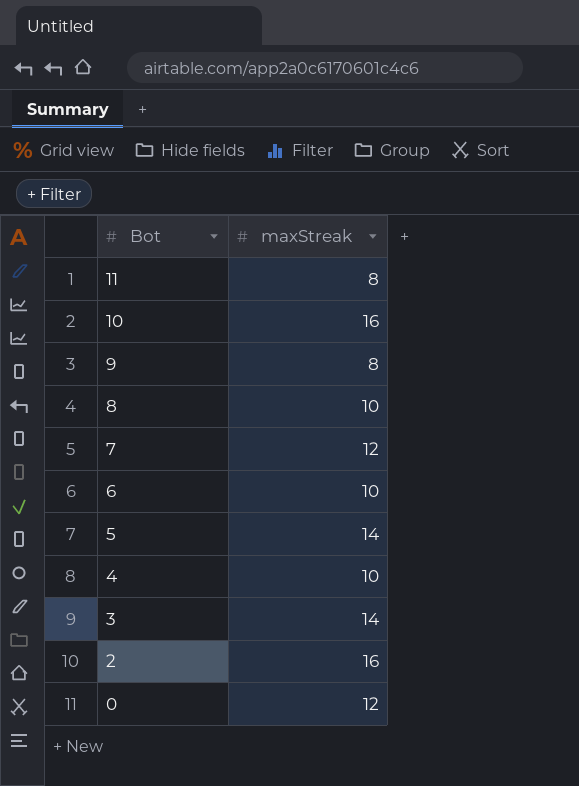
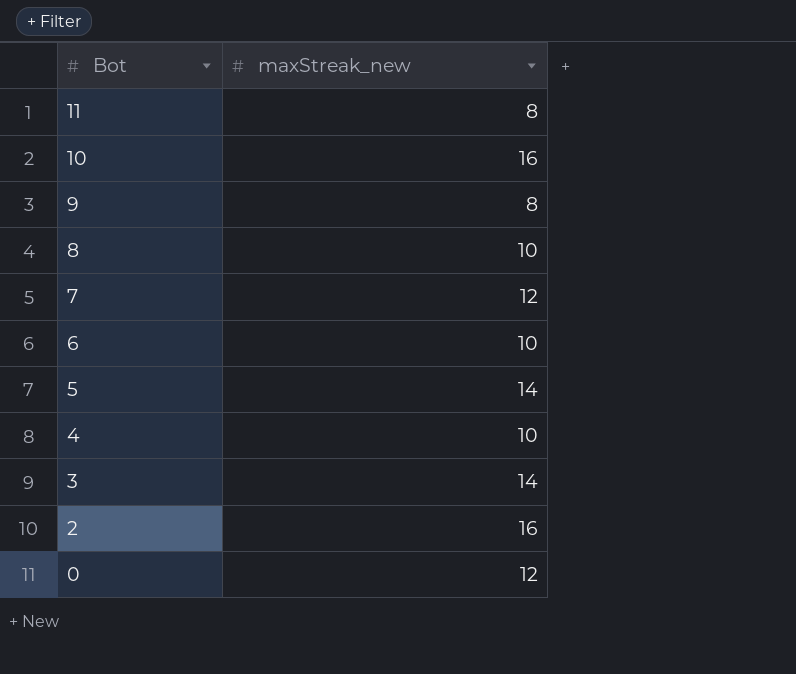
column name: maxStreak -> maxStreak_new

